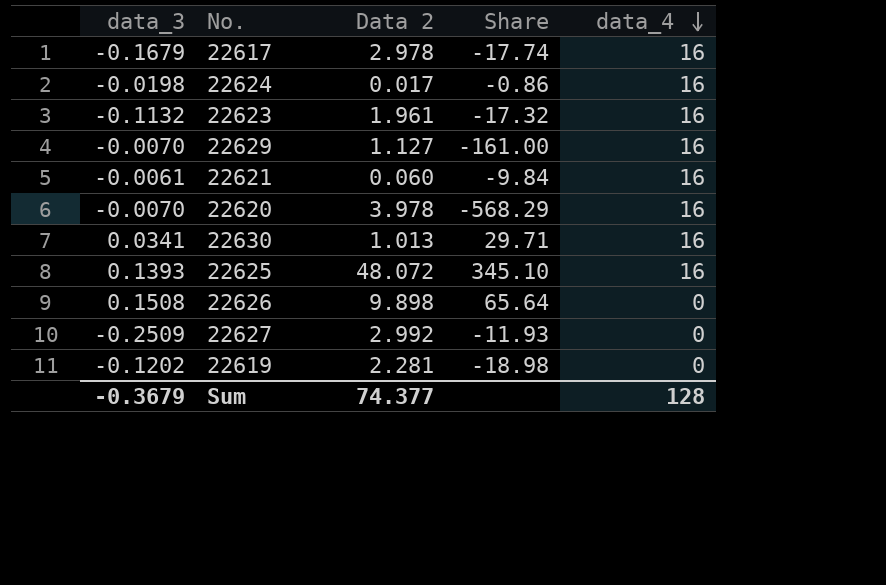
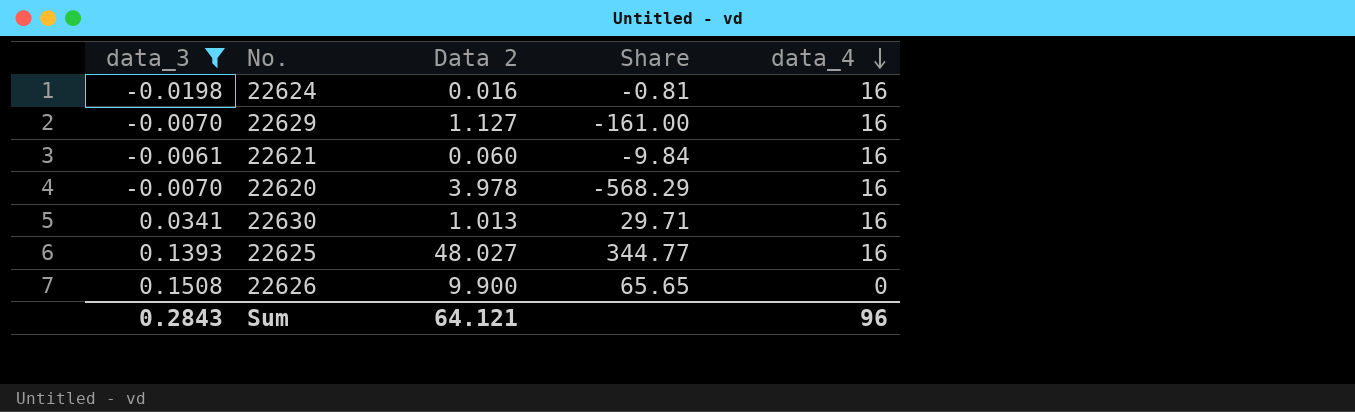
filter: none -> data_3 >= -0.0198
22624 | Data 2: 0.017 -> 0.016
22624 | Share: -0.86 -> -0.81
22625 | Data 2: 48.072 -> 48.027
22625 | Share: 345.10 -> 344.77
22626 | Data 2: 9.898 -> 9.900
22626 | Share: 65.64 -> 65.65
Sum | data_3: -0.3679 -> 0.2843
Sum | Data 2: 74.377 -> 64.121
Sum | data_4: 128 -> 96

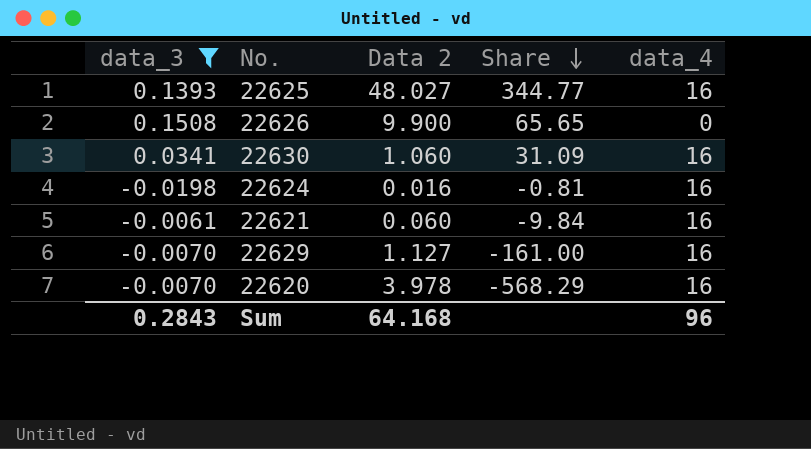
row order: data_4 descending -> Share descending
22630 | Data 2: 1.013 -> 1.060
22630 | Share: 29.71 -> 31.09
Sum | Data 2: 64.121 -> 64.168

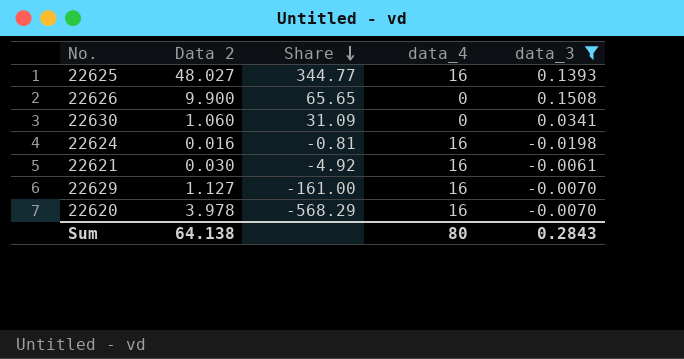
column data_3 | position: 1 -> 5
22630 | data_4: 16 -> 0
22621 | Data 2: 0.060 -> 0.030
22621 | Share: -9.84 -> -4.92
Sum | Data 2: 64.168 -> 64.138
Sum | data_4: 96 -> 80

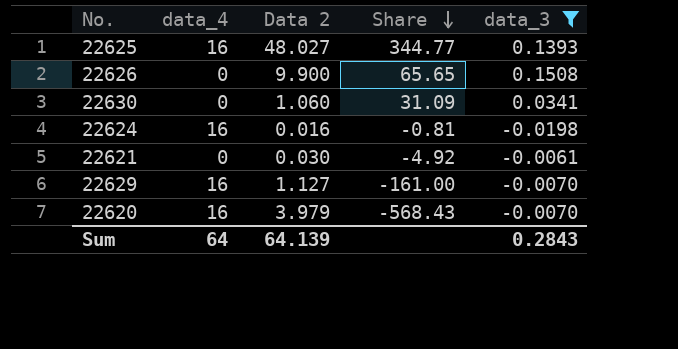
column data_4 | position: 4 -> 2
22621 | data_4: 16 -> 0
22620 | Data 2: 3.978 -> 3.979
22620 | Share: -568.29 -> -568.43
Sum | data_4: 80 -> 64
Sum | Data 2: 64.138 -> 64.139

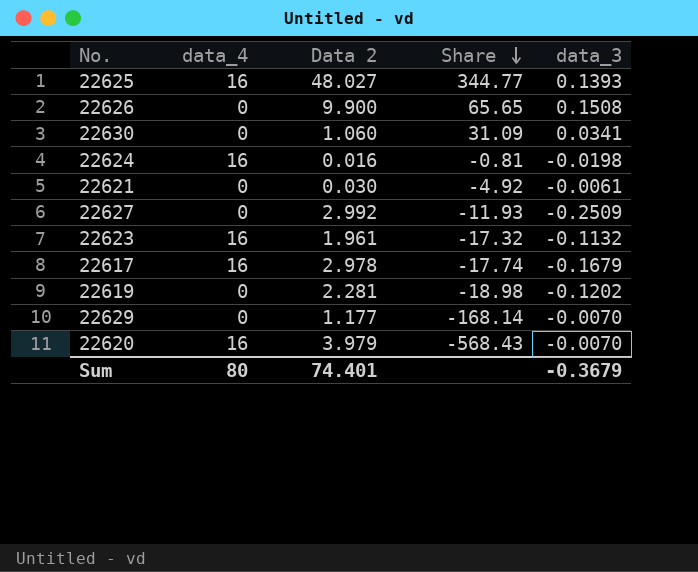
filter: data_3 >= -0.0198 -> none
22629 | data_4: 16 -> 0
22629 | Data 2: 1.127 -> 1.177
22629 | Share: -161.00 -> -168.14
Sum | data_4: 64 -> 80
Sum | Data 2: 64.139 -> 74.401
Sum | data_3: 0.2843 -> -0.3679

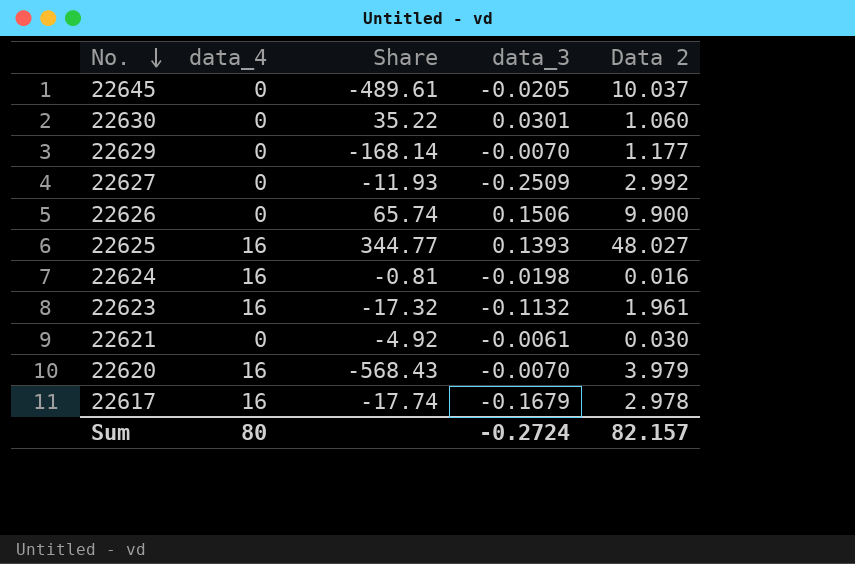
row order: Share descending -> No. descending
column Data 2 | position: 3 -> 5
row 22619: 0 | 2.281 | -18.98 | -0.1202 -> none
row 22645: none -> 0 | -489.61 | -0.0205 | 10.037
22630 | Share: 31.09 -> 35.22
22630 | data_3: 0.0341 -> 0.0301
22626 | Share: 65.65 -> 65.74
22626 | data_3: 0.1508 -> 0.1506
Sum | data_3: -0.3679 -> -0.2724
Sum | Data 2: 74.401 -> 82.157

